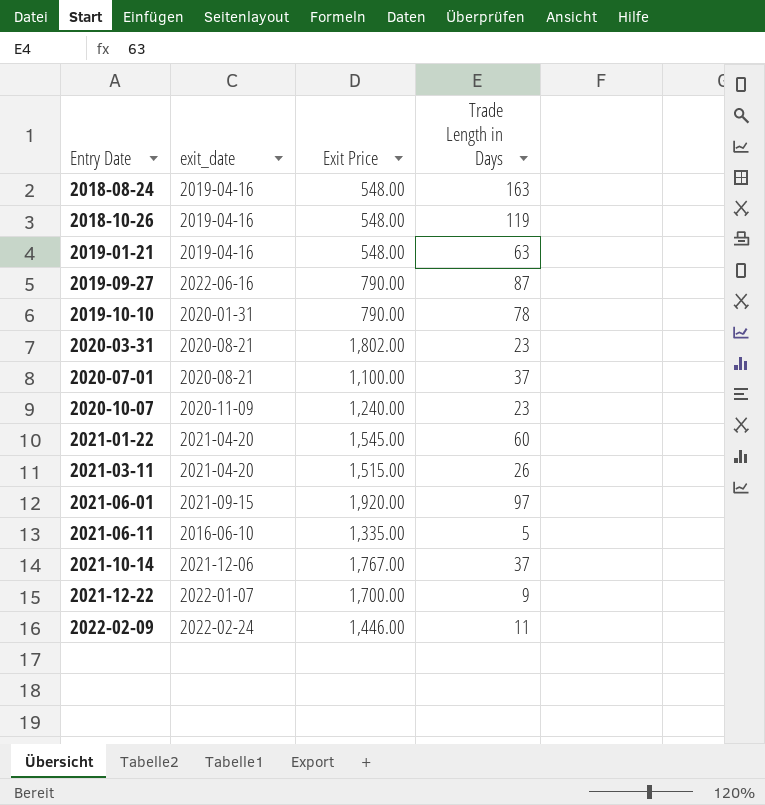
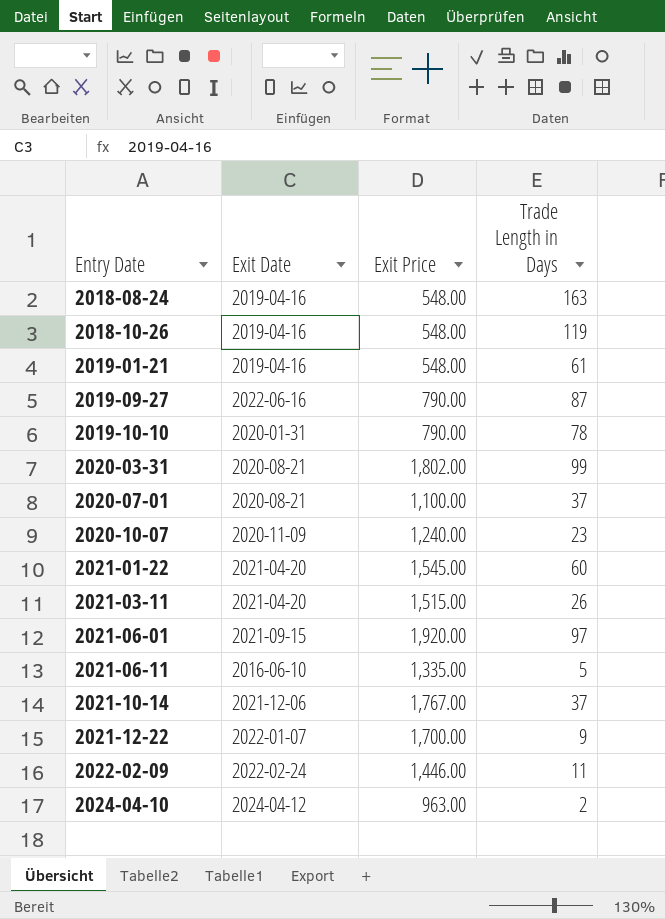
column name: exit_date -> Exit Date
2019-01-21 | Trade Length in Days: 63 -> 61
2020-03-31 | Trade Length in Days: 23 -> 99
row 2024-04-10: none -> 2024-04-12 | 963.00 | 2

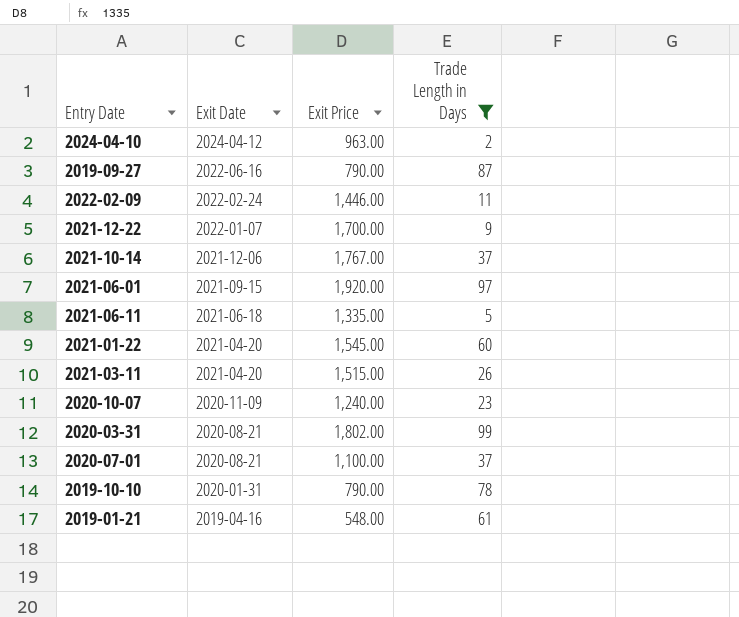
filter: none -> Trade Length in Days <= 99
row order: Entry Date ascending -> Exit Date descending
2021-06-11 | Exit Date: 2016-06-10 -> 2021-06-18

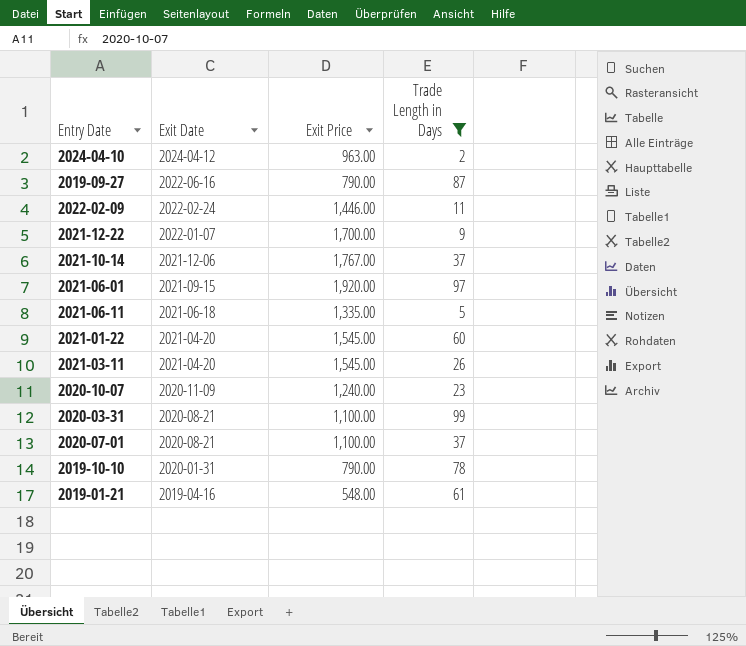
2021-03-11 | Exit Price: 1,515.00 -> 1,545.00
2020-03-31 | Exit Price: 1,802.00 -> 1,100.00

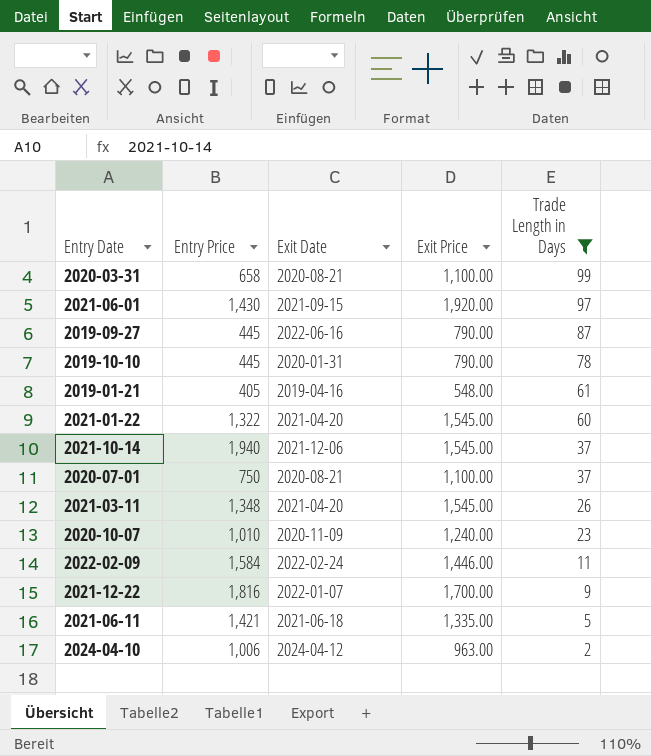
row order: Exit Date descending -> Trade Length in Days descending
column Entry Price | position: none -> 2
2021-10-14 | Exit Price: 1,767.00 -> 1,545.00

